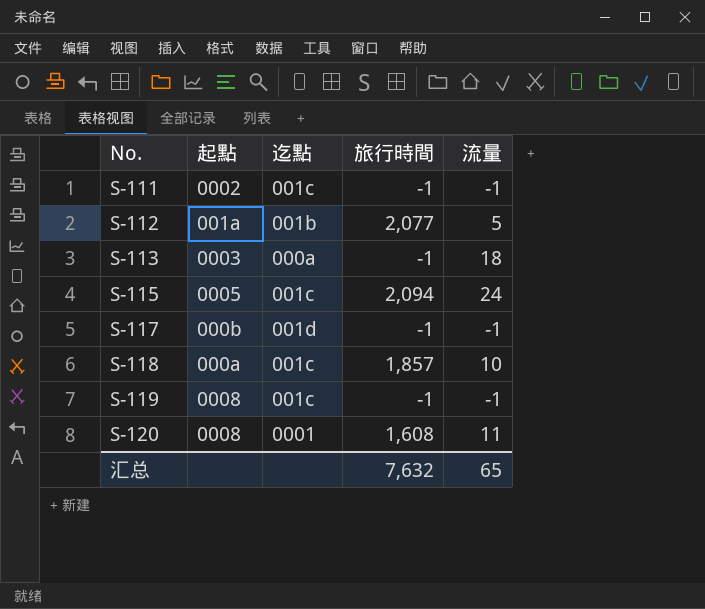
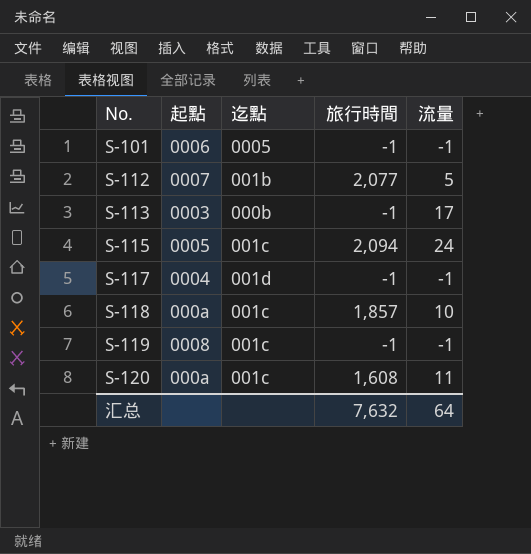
row S-111: 0002 | 001c | -1 | -1 -> none
row S-101: none -> 0006 | 0005 | -1 | -1
S-112 | 起點: 001a -> 0007
S-113 | 迄點: 000a -> 000b
S-113 | 流量: 18 -> 17
S-117 | 起點: 000b -> 0004
S-120 | 起點: 0008 -> 000a
S-120 | 迄點: 0001 -> 001c
汇总 | 流量: 65 -> 64

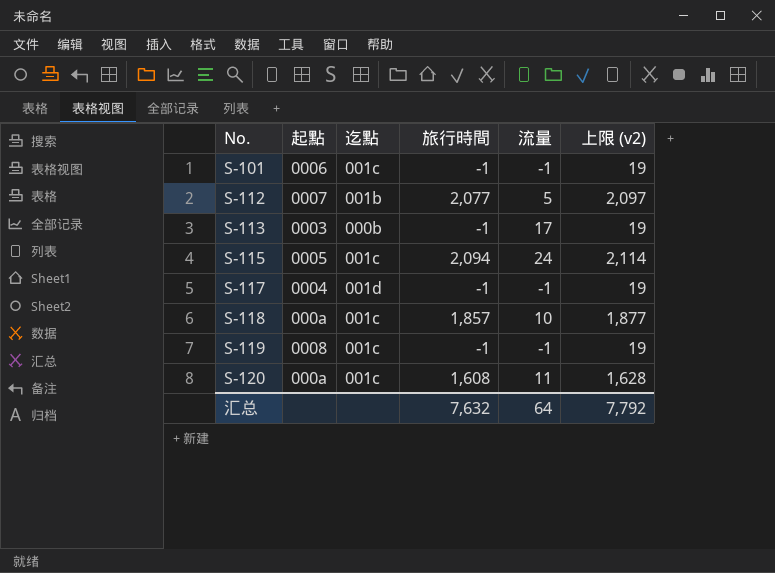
column 上限 (v2) | formula: none -> [旅行時間] + 20
S-101 | 迄點: 0005 -> 001c

